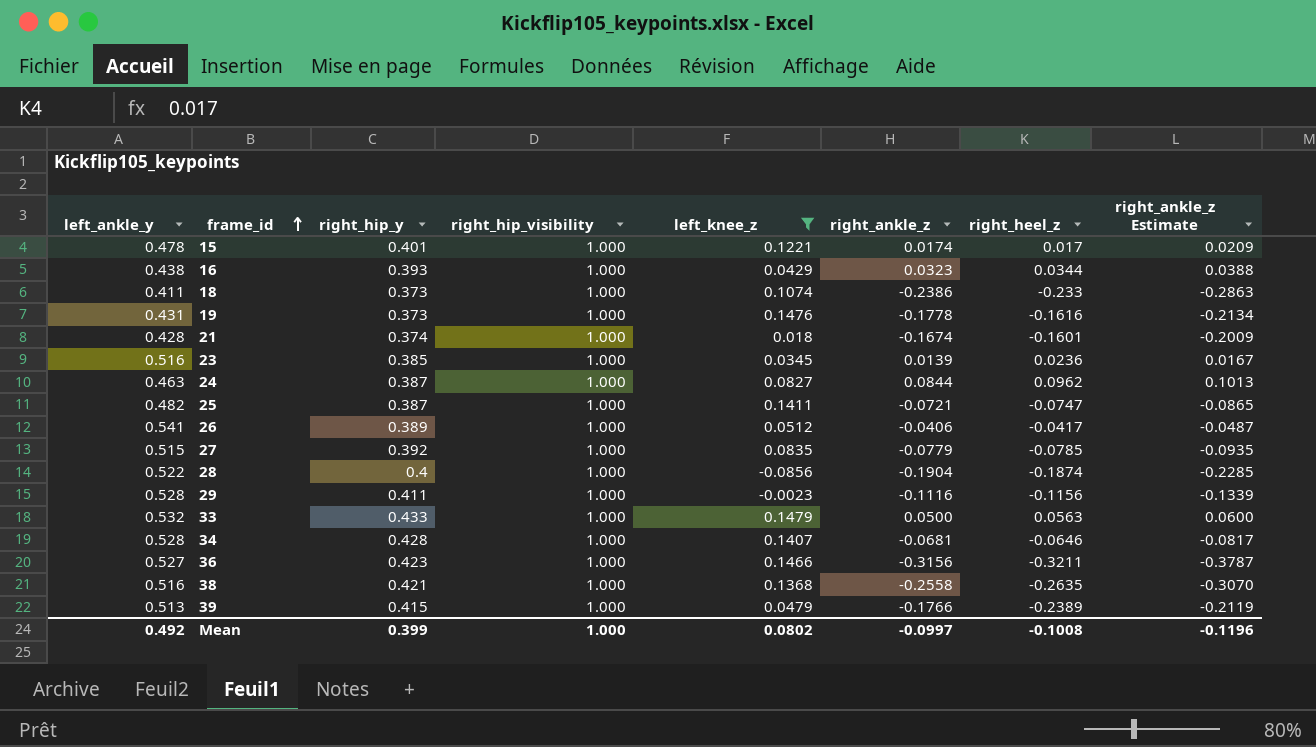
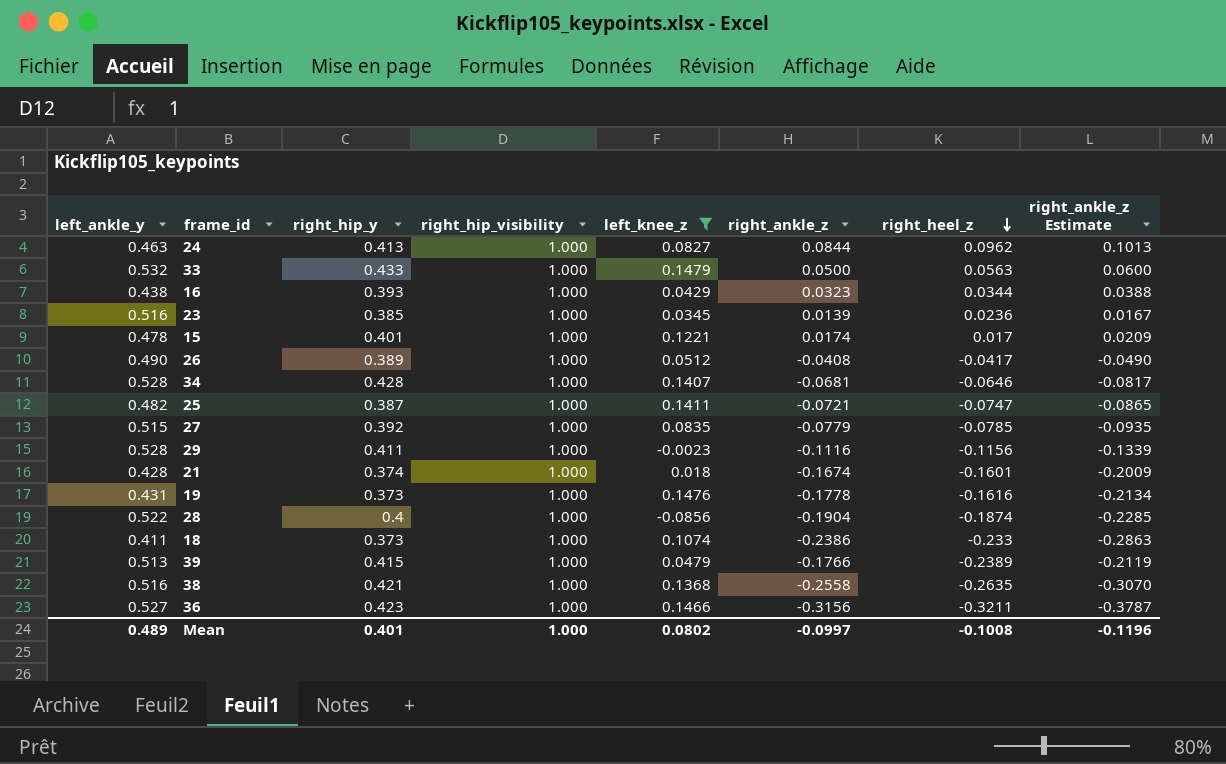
row order: frame_id ascending -> right_heel_z descending
24 | right_hip_y: 0.387 -> 0.413
26 | left_ankle_y: 0.541 -> 0.490
26 | right_ankle_z: -0.0406 -> -0.0408
26 | right_ankle_z Estimate: -0.0487 -> -0.0490
Mean | left_ankle_y: 0.492 -> 0.489
Mean | right_hip_y: 0.399 -> 0.401

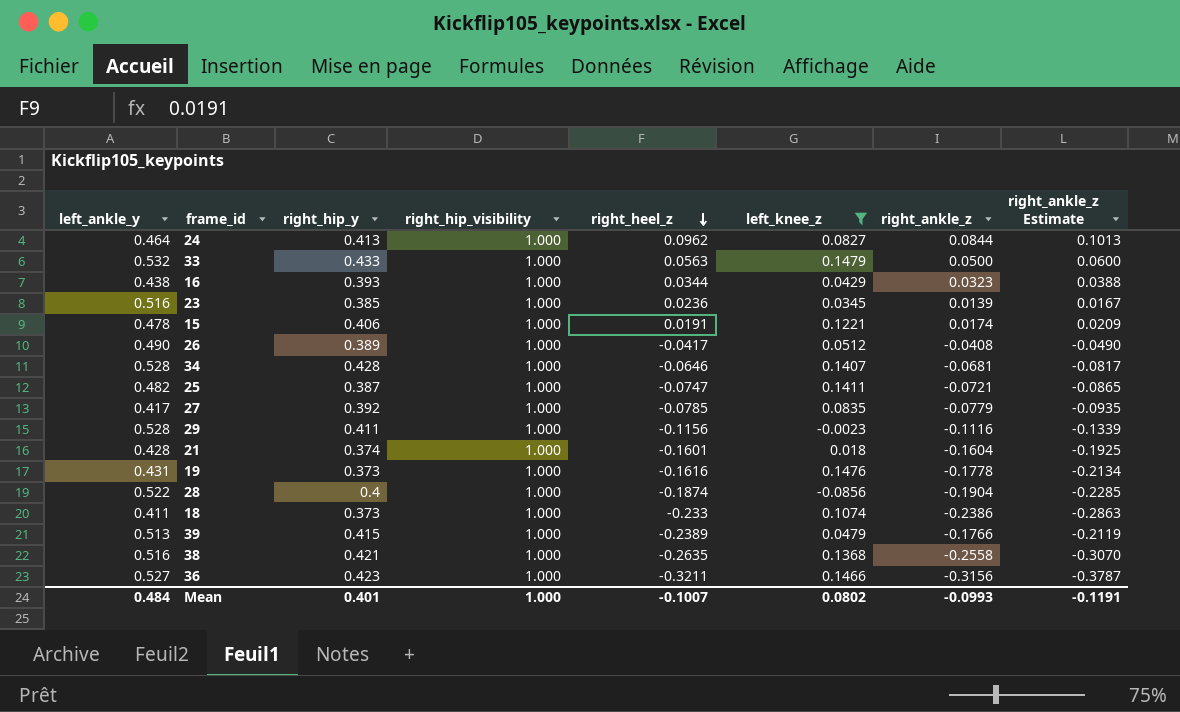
column right_heel_z | position: 7 -> 5
24 | left_ankle_y: 0.463 -> 0.464
15 | right_hip_y: 0.401 -> 0.406
15 | right_heel_z: 0.017 -> 0.0191
27 | left_ankle_y: 0.515 -> 0.417
21 | right_ankle_z: -0.1674 -> -0.1604
21 | right_ankle_z Estimate: -0.2009 -> -0.1925
Mean | left_ankle_y: 0.489 -> 0.484
Mean | right_heel_z: -0.1008 -> -0.1007
Mean | right_ankle_z: -0.0997 -> -0.0993
Mean | right_ankle_z Estimate: -0.1196 -> -0.1191

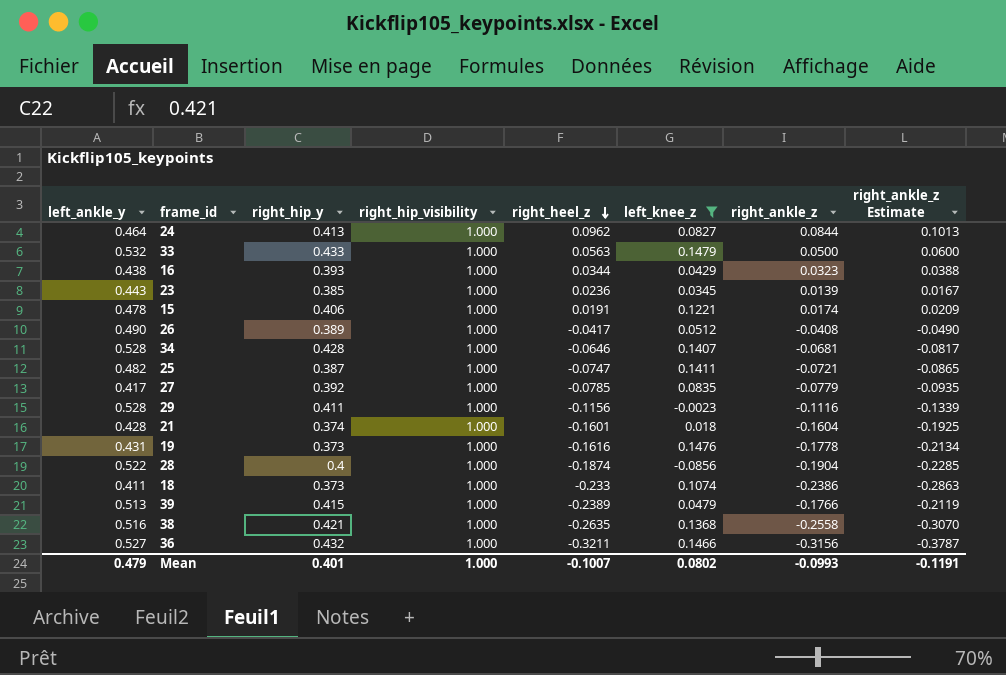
23 | left_ankle_y: 0.516 -> 0.443
36 | right_hip_y: 0.423 -> 0.432
Mean | left_ankle_y: 0.484 -> 0.479

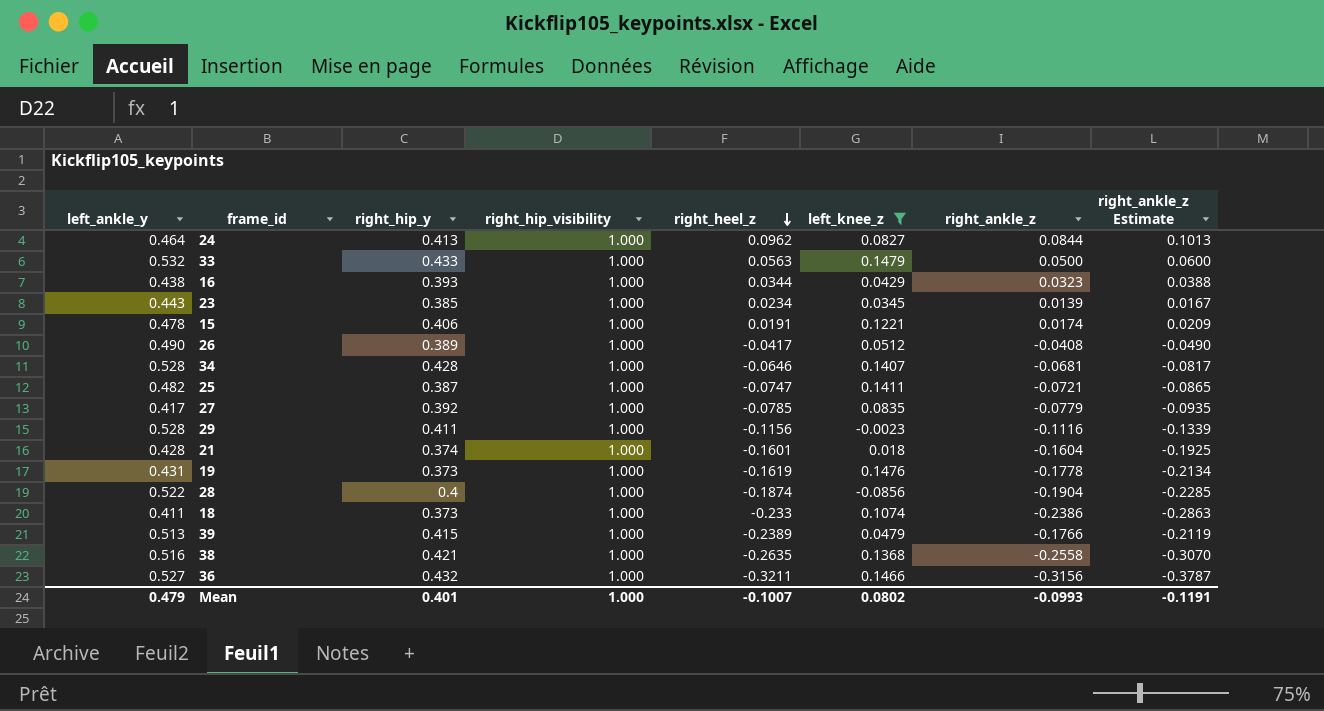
23 | right_heel_z: 0.0236 -> 0.0234
19 | right_heel_z: -0.1616 -> -0.1619

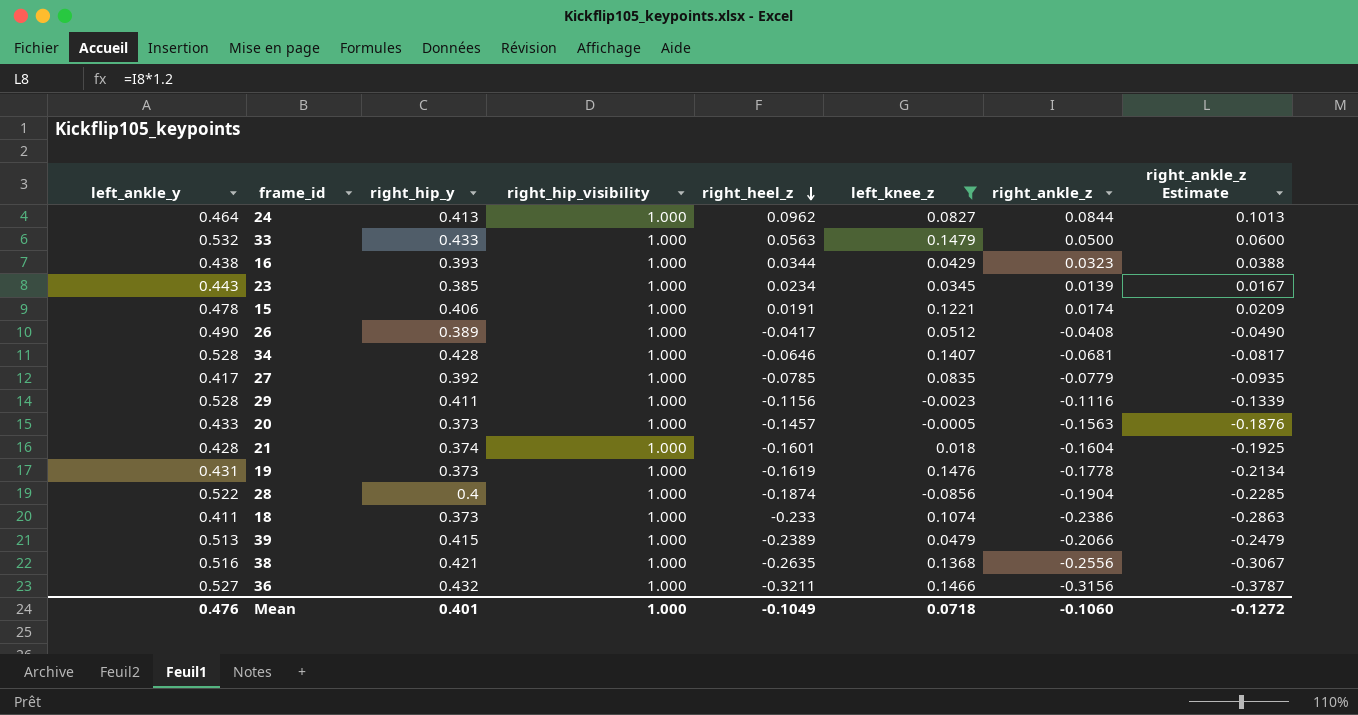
row 25: 0.482 | 0.387 | 1.000 | -0.0747 | 0.1411 | -0.0721 | -0.0865 -> none
row 20: none -> 0.433 | 0.373 | 1.000 | -0.1457 | -0.0005 | -0.1563 | -0.1876
39 | right_ankle_z: -0.1766 -> -0.2066
39 | right_ankle_z Estimate: -0.2119 -> -0.2479
38 | right_ankle_z: -0.2558 -> -0.2556
38 | right_ankle_z Estimate: -0.3070 -> -0.3067
Mean | left_ankle_y: 0.479 -> 0.476
Mean | right_heel_z: -0.1007 -> -0.1049
Mean | left_knee_z: 0.0802 -> 0.0718
Mean | right_ankle_z: -0.0993 -> -0.1060
Mean | right_ankle_z Estimate: -0.1191 -> -0.1272

